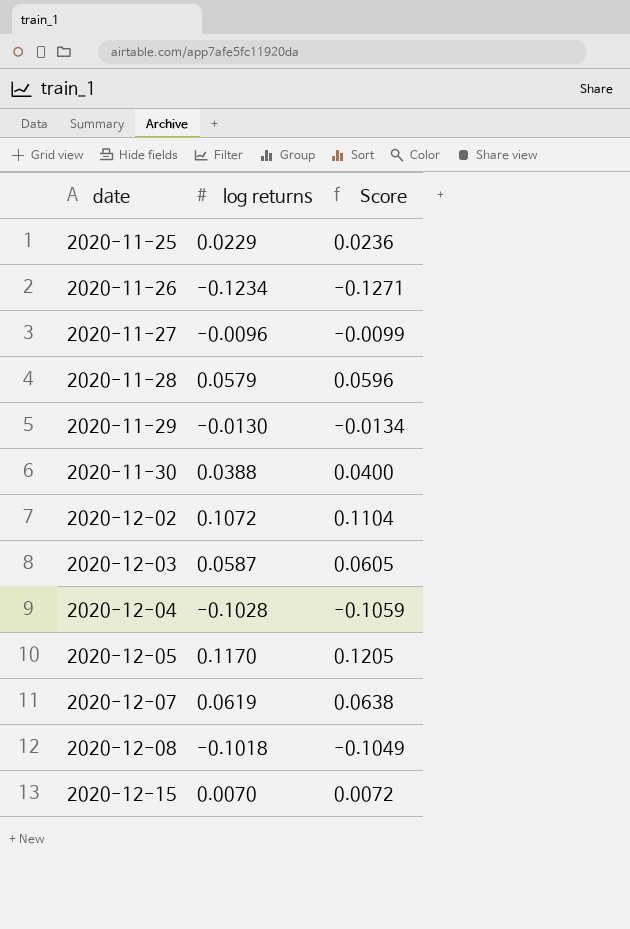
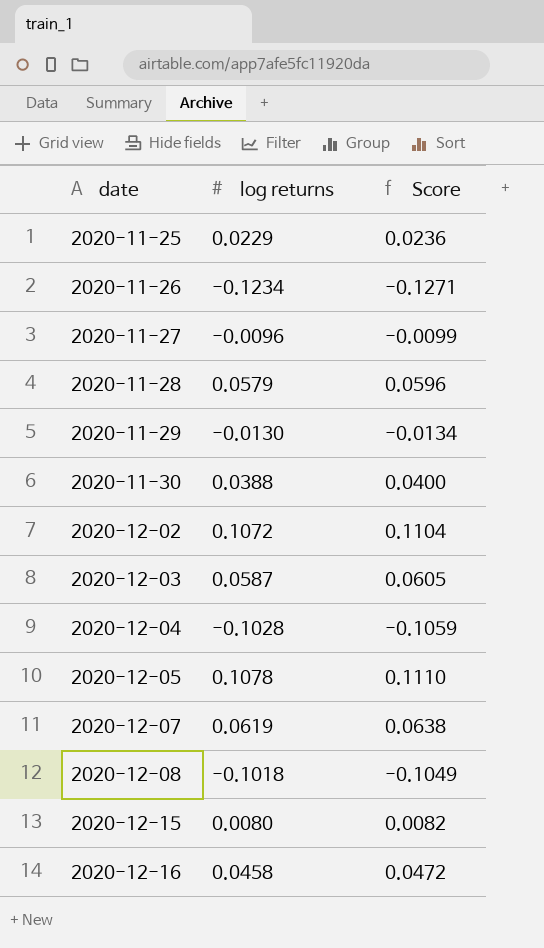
2020-12-05 | log returns: 0.1170 -> 0.1078
2020-12-05 | Score: 0.1205 -> 0.1110
2020-12-15 | log returns: 0.0070 -> 0.0080
2020-12-15 | Score: 0.0072 -> 0.0082
row 2020-12-16: none -> 0.0458 | 0.0472

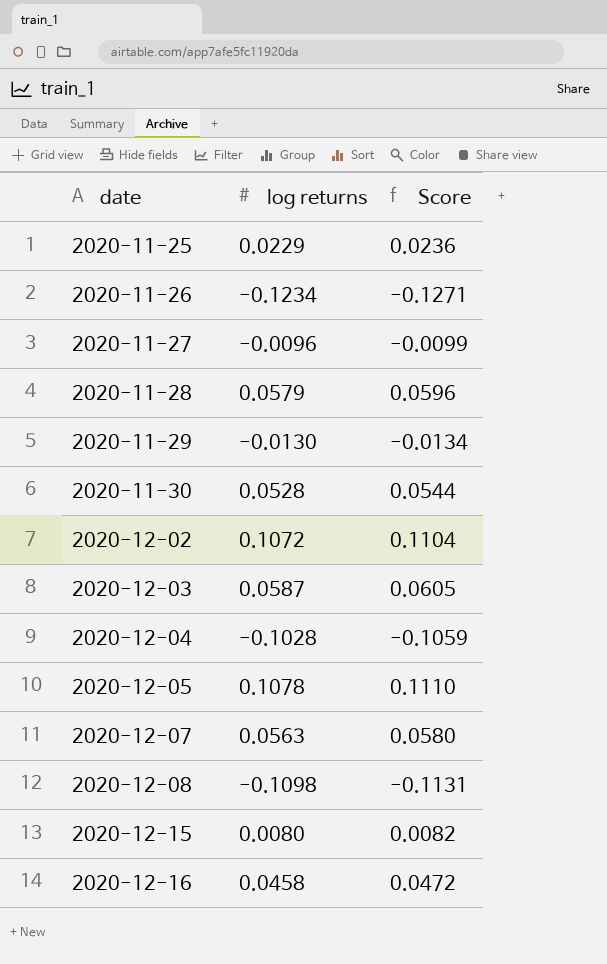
2020-11-30 | log returns: 0.0388 -> 0.0528
2020-11-30 | Score: 0.0400 -> 0.0544
2020-12-07 | log returns: 0.0619 -> 0.0563
2020-12-07 | Score: 0.0638 -> 0.0580
2020-12-08 | log returns: -0.1018 -> -0.1098
2020-12-08 | Score: -0.1049 -> -0.1131

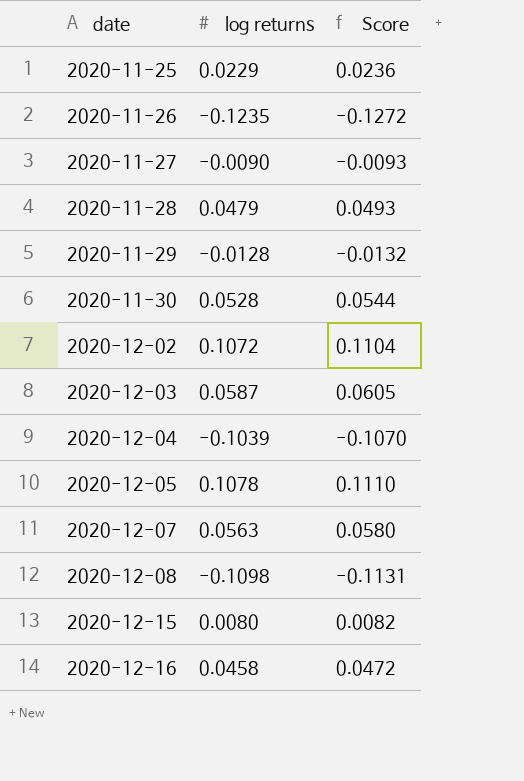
2020-11-26 | log returns: -0.1234 -> -0.1235
2020-11-26 | Score: -0.1271 -> -0.1272
2020-11-27 | log returns: -0.0096 -> -0.0090
2020-11-27 | Score: -0.0099 -> -0.0093
2020-11-28 | log returns: 0.0579 -> 0.0479
2020-11-28 | Score: 0.0596 -> 0.0493
2020-11-29 | log returns: -0.0130 -> -0.0128
2020-11-29 | Score: -0.0134 -> -0.0132
2020-12-04 | log returns: -0.1028 -> -0.1039
2020-12-04 | Score: -0.1059 -> -0.1070

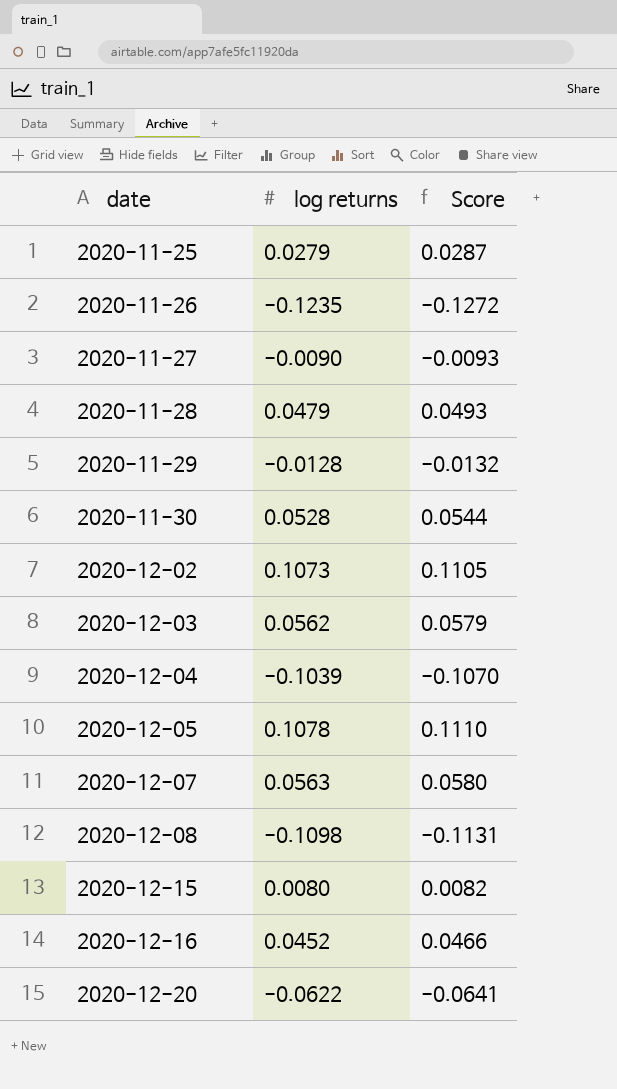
2020-11-25 | log returns: 0.0229 -> 0.0279
2020-11-25 | Score: 0.0236 -> 0.0287
2020-12-02 | log returns: 0.1072 -> 0.1073
2020-12-02 | Score: 0.1104 -> 0.1105
2020-12-03 | log returns: 0.0587 -> 0.0562
2020-12-03 | Score: 0.0605 -> 0.0579
2020-12-16 | log returns: 0.0458 -> 0.0452
2020-12-16 | Score: 0.0472 -> 0.0466
row 2020-12-20: none -> -0.0622 | -0.0641

